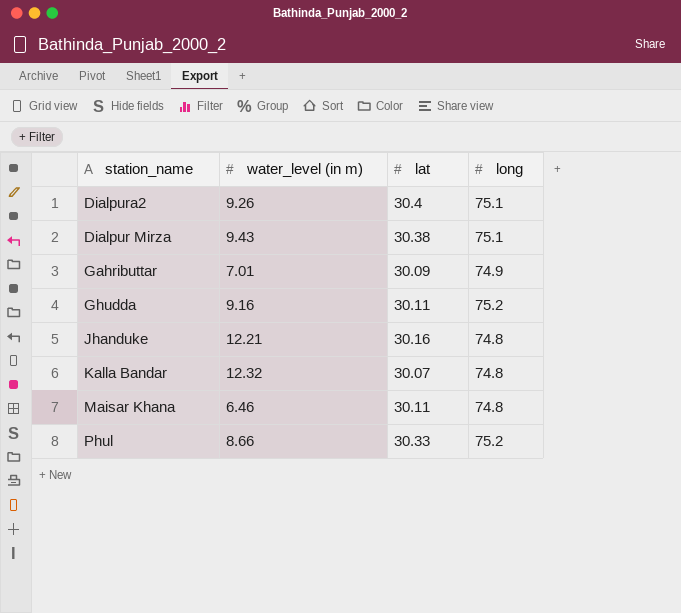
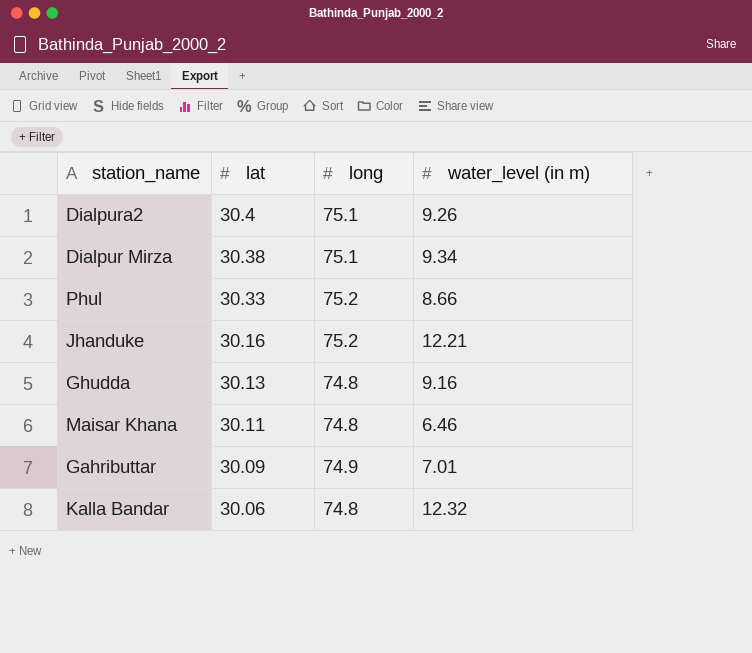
row order: none -> lat descending
column water_level (in m) | position: 2 -> 4
Dialpur Mirza | water_level (in m): 9.43 -> 9.34
Jhanduke | long: 74.8 -> 75.2
Ghudda | lat: 30.11 -> 30.13
Ghudda | long: 75.2 -> 74.8
Kalla Bandar | lat: 30.07 -> 30.06

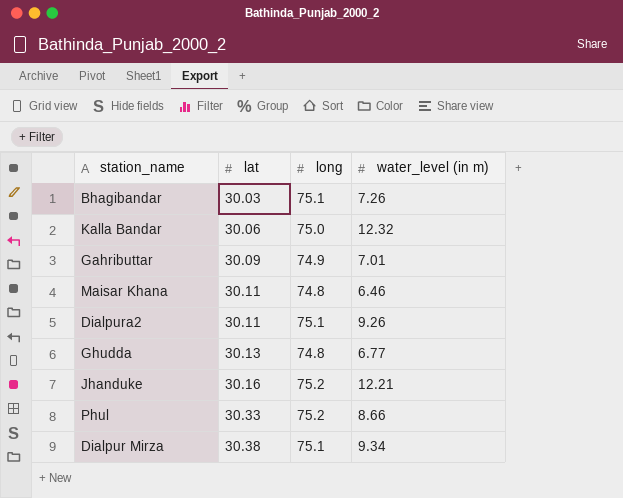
row order: lat descending -> lat ascending
row Bhagibandar: none -> 30.03 | 75.1 | 7.26
Kalla Bandar | long: 74.8 -> 75.0
Dialpura2 | lat: 30.4 -> 30.11
Ghudda | water_level (in m): 9.16 -> 6.77

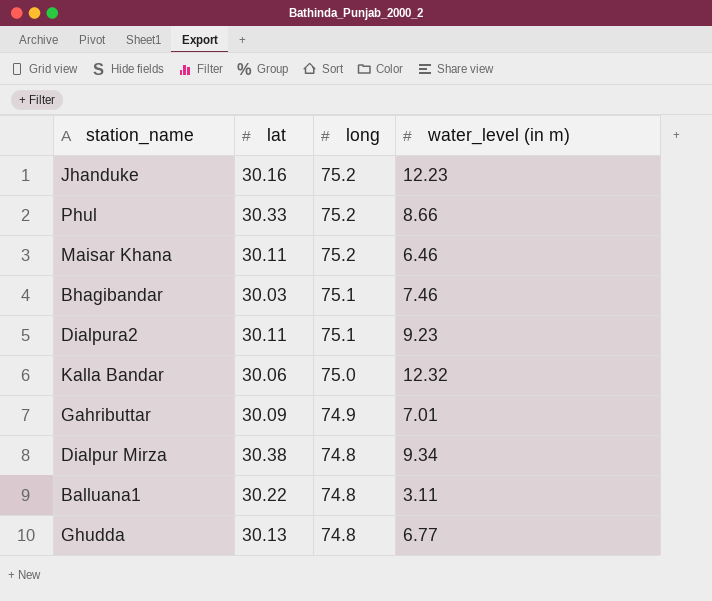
row order: lat ascending -> long descending
Jhanduke | water_level (in m): 12.21 -> 12.23
Maisar Khana | long: 74.8 -> 75.2
Bhagibandar | water_level (in m): 7.26 -> 7.46
Dialpura2 | water_level (in m): 9.26 -> 9.23
Dialpur Mirza | long: 75.1 -> 74.8
row Balluana1: none -> 30.22 | 74.8 | 3.11

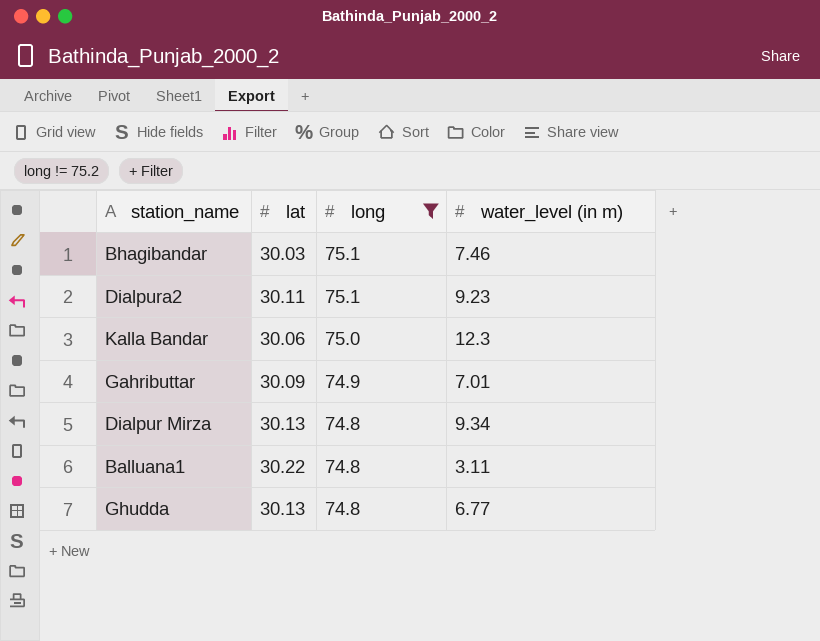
filter: none -> long != 75.2
Kalla Bandar | water_level (in m): 12.32 -> 12.3
Dialpur Mirza | lat: 30.38 -> 30.13

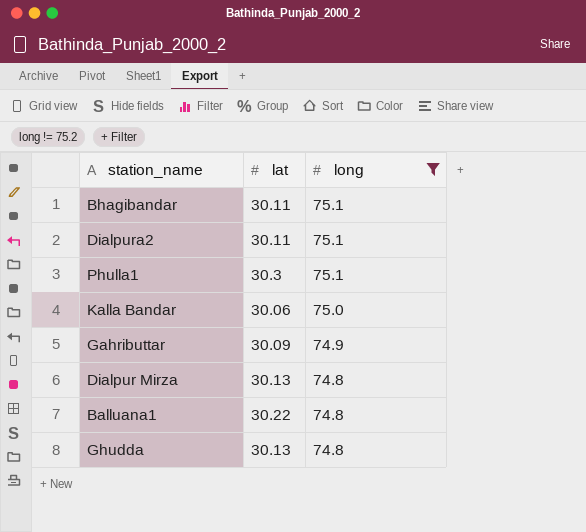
column water_level (in m) | position: 4 -> none
Bhagibandar | lat: 30.03 -> 30.11
row Phulla1: none -> 30.3 | 75.1

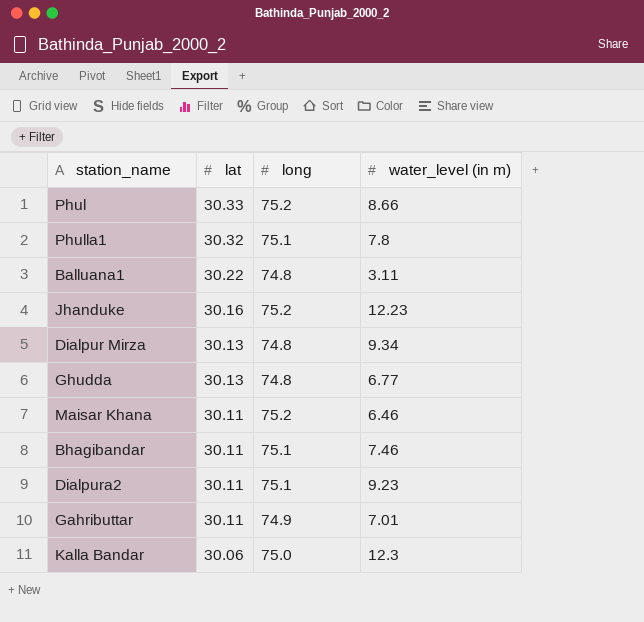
filter: long != 75.2 -> none
row order: long descending -> lat descending
column water_level (in m) | position: none -> 4
Phulla1 | lat: 30.3 -> 30.32
Gahributtar | lat: 30.09 -> 30.11

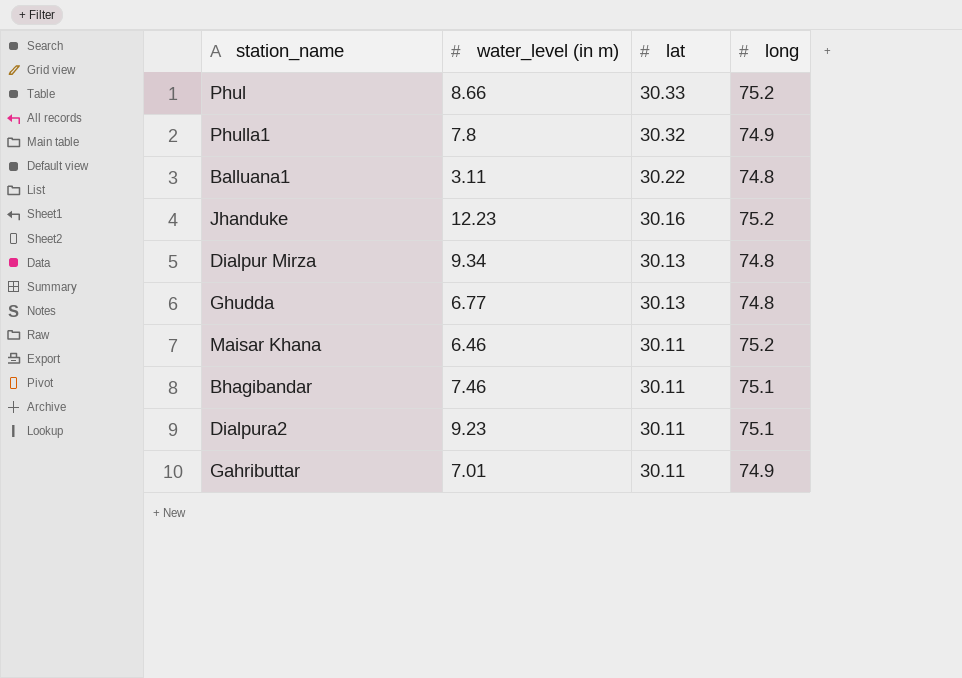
column water_level (in m) | position: 4 -> 2
row Kalla Bandar: 30.06 | 75.0 | 12.3 -> none
Phulla1 | long: 75.1 -> 74.9

